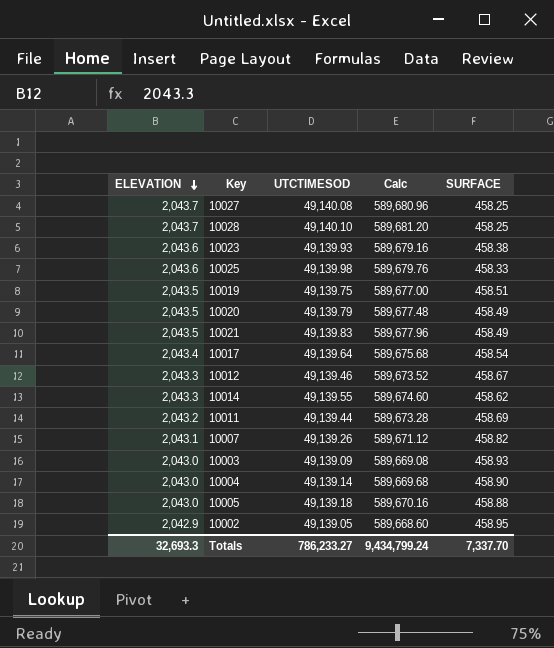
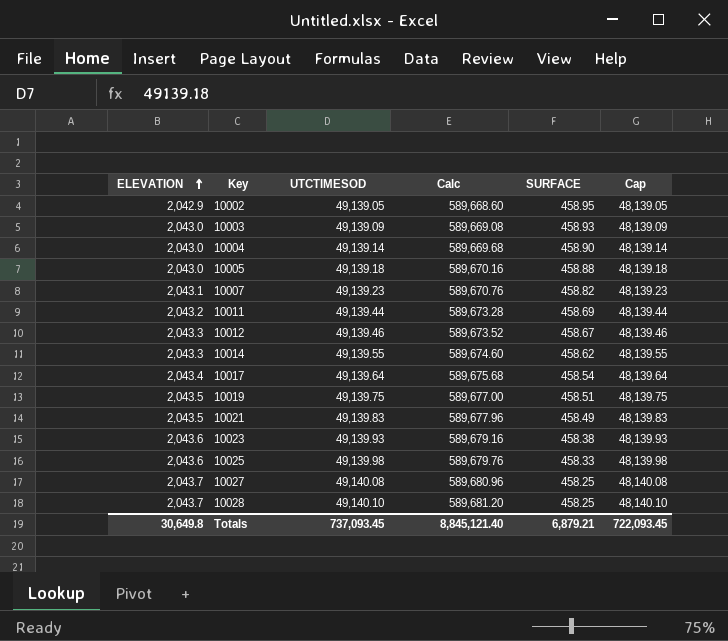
row order: ELEVATION descending -> ELEVATION ascending
column Cap | formula: none -> [UTCTIMESOD] - 1000
row 10020: 2,043.5 | 49,139.79 | 589,677.48 | 458.49 -> none
10007 | UTCTIMESOD: 49,139.26 -> 49,139.23
10007 | Calc: 589,671.12 -> 589,670.76
Totals | ELEVATION: 32,693.3 -> 30,649.8
Totals | UTCTIMESOD: 786,233.27 -> 737,093.45
Totals | Calc: 9,434,799.24 -> 8,845,121.40
Totals | SURFACE: 7,337.70 -> 6,879.21

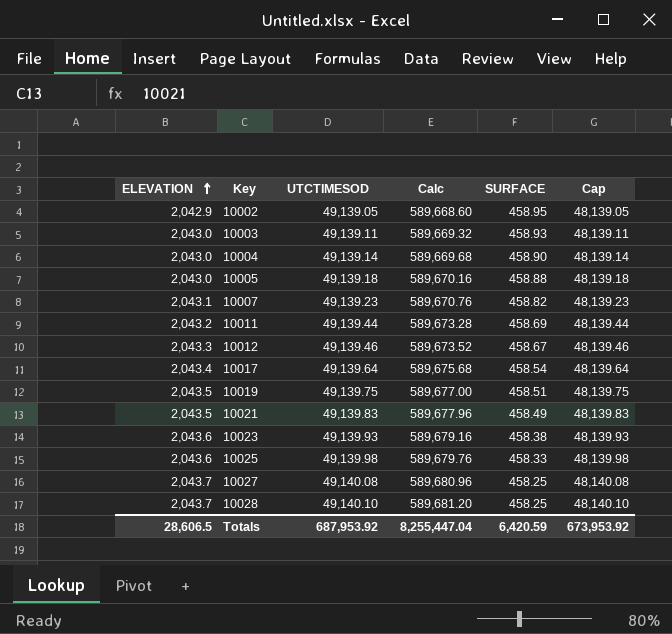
row 10014: 2,043.3 | 49,139.55 | 589,674.60 | 458.62 | 48,139.55 -> none
10003 | UTCTIMESOD: 49,139.09 -> 49,139.11
10003 | Calc: 589,669.08 -> 589,669.32
10003 | Cap: 48,139.09 -> 48,139.11
Totals | ELEVATION: 30,649.8 -> 28,606.5
Totals | UTCTIMESOD: 737,093.45 -> 687,953.92
Totals | Calc: 8,845,121.40 -> 8,255,447.04
Totals | SURFACE: 6,879.21 -> 6,420.59
Totals | Cap: 722,093.45 -> 673,953.92

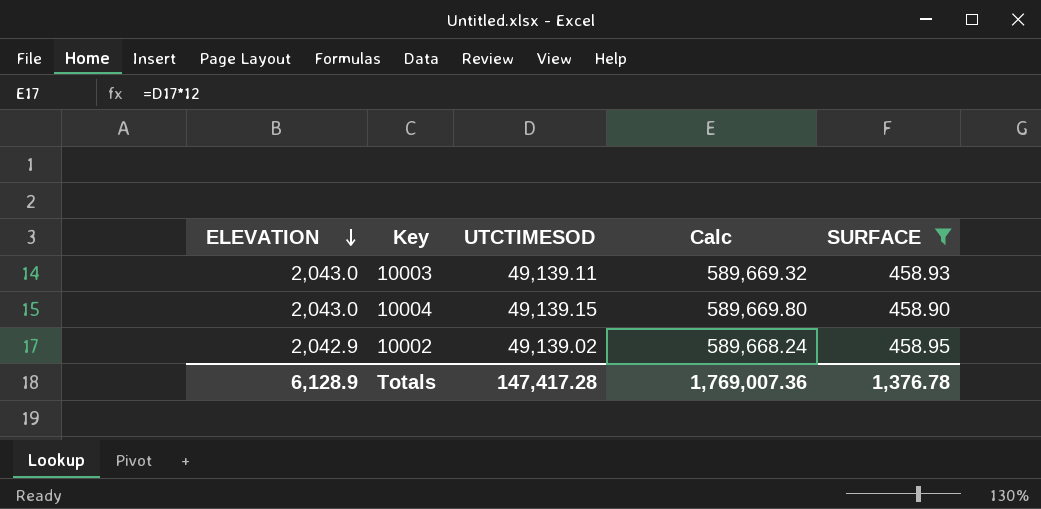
filter: none -> SURFACE >= 458.90
row order: ELEVATION ascending -> ELEVATION descending
column Cap | formula: [UTCTIMESOD] - 1000 -> none
10004 | UTCTIMESOD: 49,139.14 -> 49,139.15
10004 | Calc: 589,669.68 -> 589,669.80
10002 | UTCTIMESOD: 49,139.05 -> 49,139.02
10002 | Calc: 589,668.60 -> 589,668.24
Totals | ELEVATION: 28,606.5 -> 6,128.9
Totals | UTCTIMESOD: 687,953.92 -> 147,417.28
Totals | Calc: 8,255,447.04 -> 1,769,007.36
Totals | SURFACE: 6,420.59 -> 1,376.78

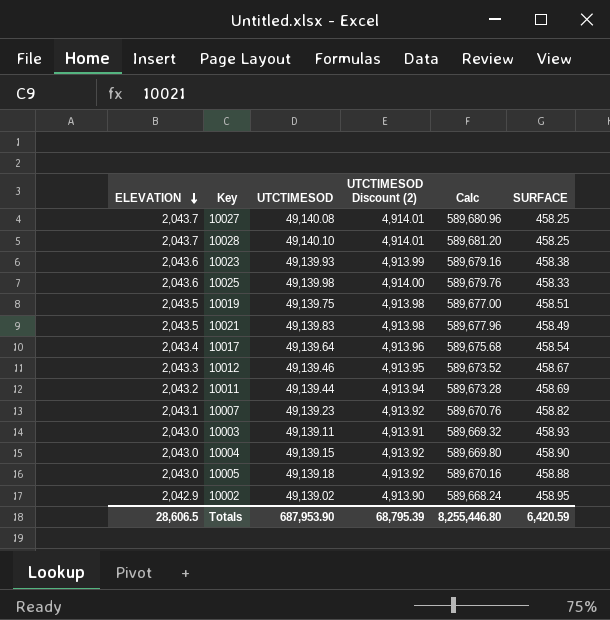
filter: SURFACE >= 458.90 -> none
column UTCTIMESOD Discount (2) | formula: none -> [UTCTIMESOD] * 0.1
Totals | ELEVATION: 6,128.9 -> 28,606.5
Totals | UTCTIMESOD: 147,417.28 -> 687,953.90
Totals | Calc: 1,769,007.36 -> 8,255,446.80
Totals | SURFACE: 1,376.78 -> 6,420.59

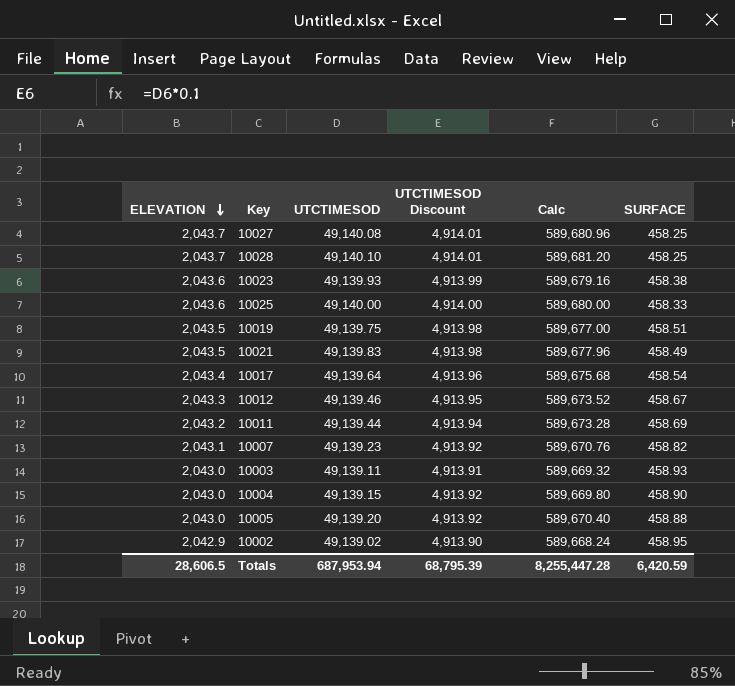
column name: UTCTIMESOD Discount (2) -> UTCTIMESOD Discount
10025 | UTCTIMESOD: 49,139.98 -> 49,140.00
10025 | Calc: 589,679.76 -> 589,680.00
10005 | UTCTIMESOD: 49,139.18 -> 49,139.20
10005 | Calc: 589,670.16 -> 589,670.40
Totals | UTCTIMESOD: 687,953.90 -> 687,953.94
Totals | Calc: 8,255,446.80 -> 8,255,447.28

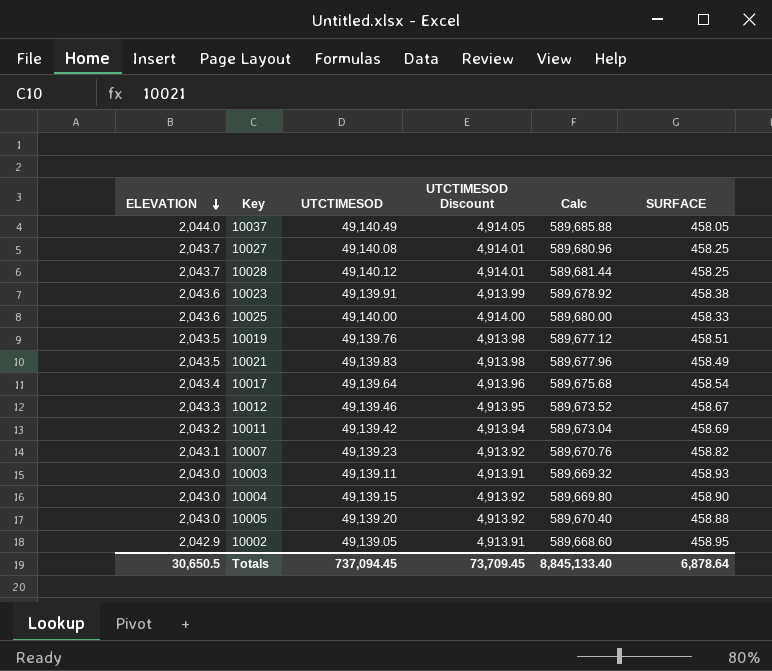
row 10037: none -> 2,044.0 | 49,140.49 | 4,914.05 | 589,685.88 | 458.05
10028 | UTCTIMESOD: 49,140.10 -> 49,140.12
10028 | Calc: 589,681.20 -> 589,681.44
10023 | UTCTIMESOD: 49,139.93 -> 49,139.91
10023 | Calc: 589,679.16 -> 589,678.92
10019 | UTCTIMESOD: 49,139.75 -> 49,139.76
10019 | Calc: 589,677.00 -> 589,677.12
10011 | UTCTIMESOD: 49,139.44 -> 49,139.42
10011 | Calc: 589,673.28 -> 589,673.04
10002 | UTCTIMESOD: 49,139.02 -> 49,139.05
10002 | UTCTIMESOD Discount: 4,913.90 -> 4,913.91
10002 | Calc: 589,668.24 -> 589,668.60
Totals | ELEVATION: 28,606.5 -> 30,650.5
Totals | UTCTIMESOD: 687,953.94 -> 737,094.45
Totals | UTCTIMESOD Discount: 68,795.39 -> 73,709.45
Totals | Calc: 8,255,447.28 -> 8,845,133.40
Totals | SURFACE: 6,420.59 -> 6,878.64

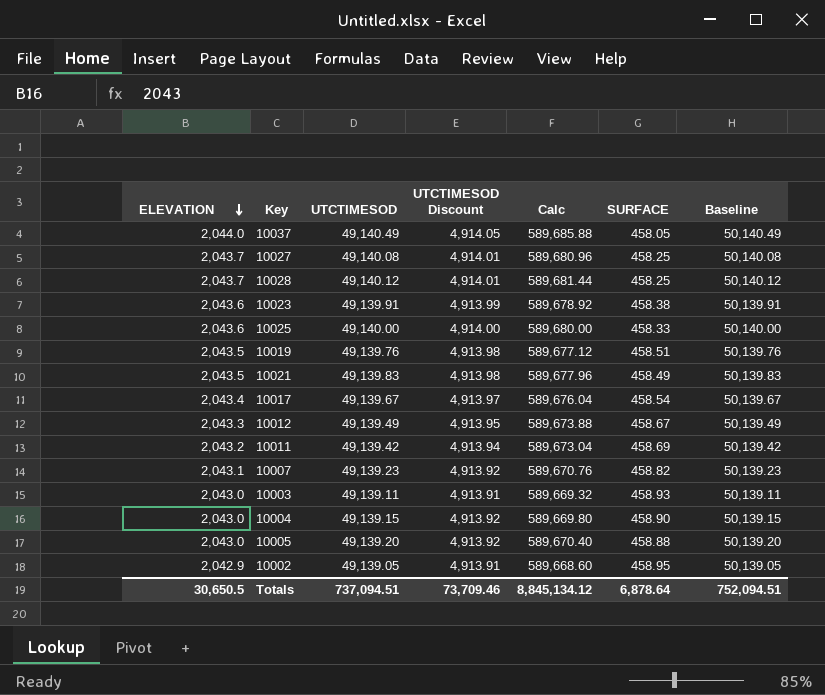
column Baseline | formula: none -> [UTCTIMESOD] + 1000
10017 | UTCTIMESOD: 49,139.64 -> 49,139.67
10017 | UTCTIMESOD Discount: 4,913.96 -> 4,913.97
10017 | Calc: 589,675.68 -> 589,676.04
10012 | UTCTIMESOD: 49,139.46 -> 49,139.49
10012 | Calc: 589,673.52 -> 589,673.88
Totals | UTCTIMESOD: 737,094.45 -> 737,094.51
Totals | UTCTIMESOD Discount: 73,709.45 -> 73,709.46
Totals | Calc: 8,845,133.40 -> 8,845,134.12

